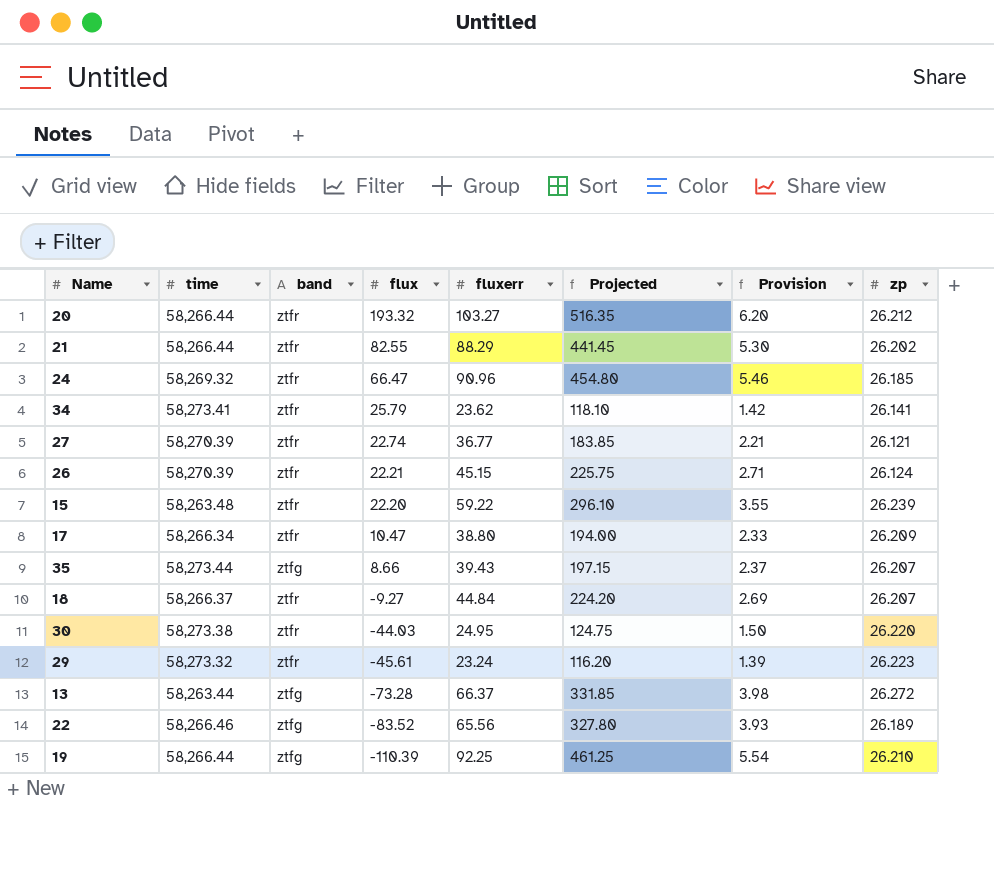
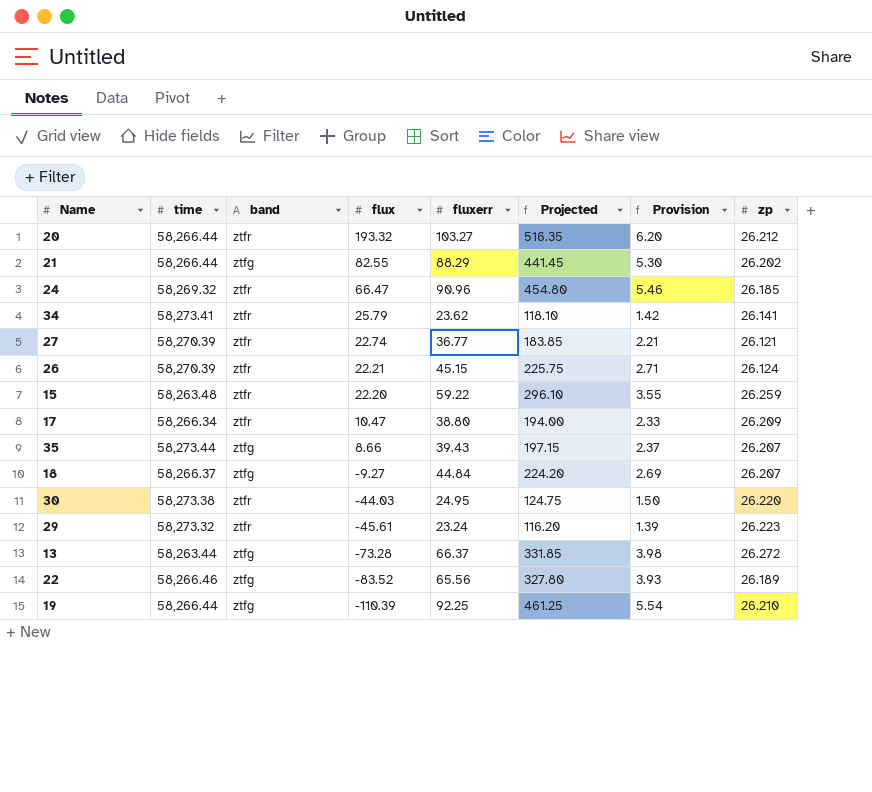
21 | band: ztfr -> ztfg
15 | zp: 26.239 -> 26.259
18 | band: ztfr -> ztfg

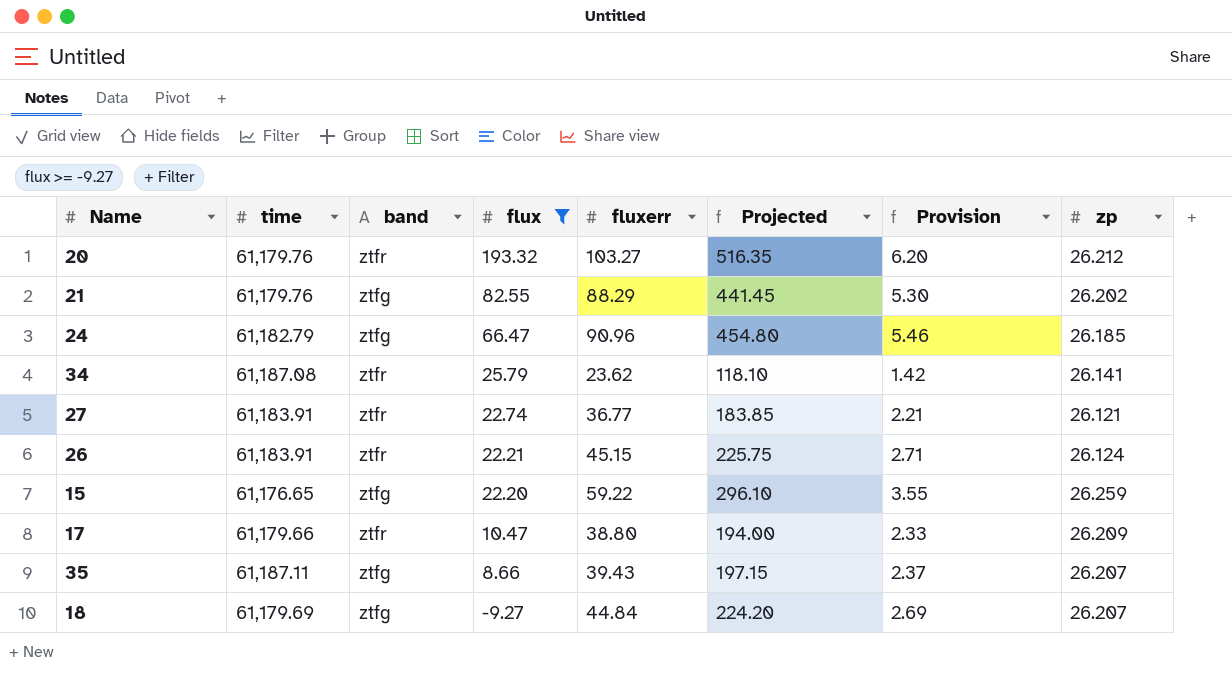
filter: none -> flux >= -9.27
20 | time: 58,266.44 -> 61,179.76
21 | time: 58,266.44 -> 61,179.76
24 | time: 58,269.32 -> 61,182.79
24 | band: ztfr -> ztfg
34 | time: 58,273.41 -> 61,187.08
27 | time: 58,270.39 -> 61,183.91
26 | time: 58,270.39 -> 61,183.91
15 | time: 58,263.48 -> 61,176.65
15 | band: ztfr -> ztfg
17 | time: 58,266.34 -> 61,179.66
35 | time: 58,273.44 -> 61,187.11
18 | time: 58,266.37 -> 61,179.69

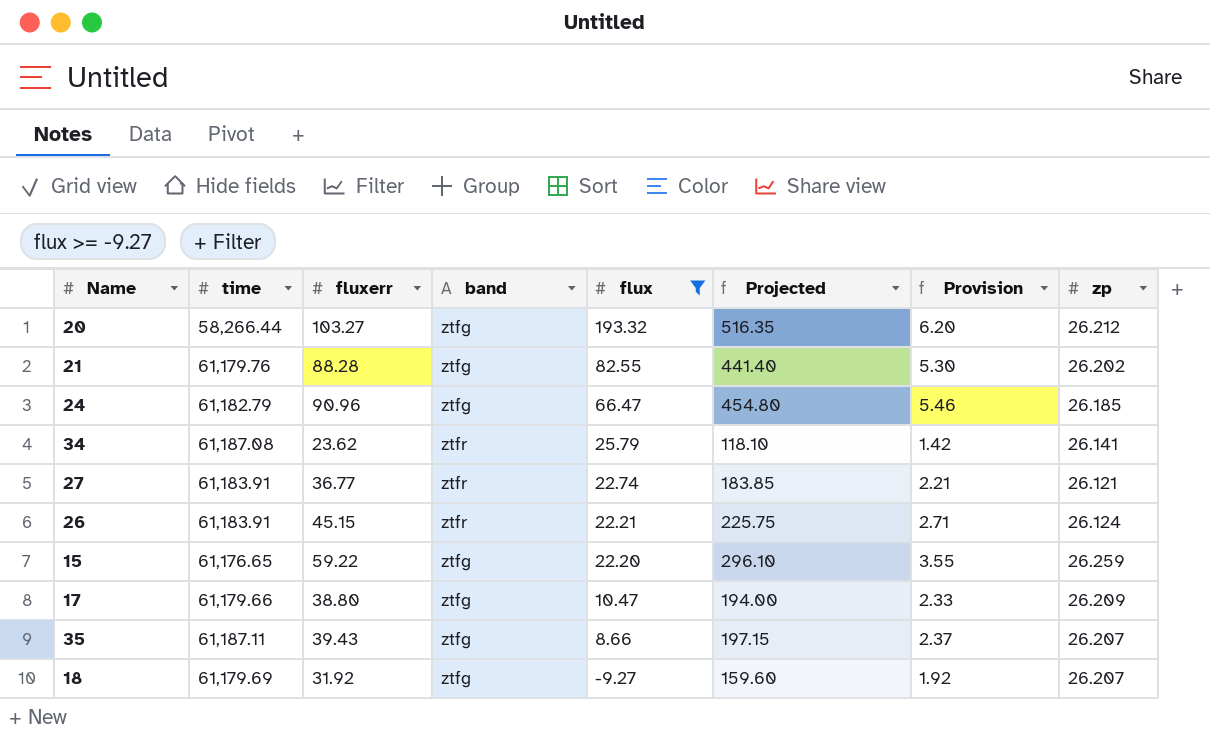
column fluxerr | position: 5 -> 3
20 | time: 61,179.76 -> 58,266.44
20 | band: ztfr -> ztfg
21 | fluxerr: 88.29 -> 88.28
21 | Projected: 441.45 -> 441.40
17 | band: ztfr -> ztfg
18 | fluxerr: 44.84 -> 31.92
18 | Projected: 224.20 -> 159.60
18 | Provision: 2.69 -> 1.92

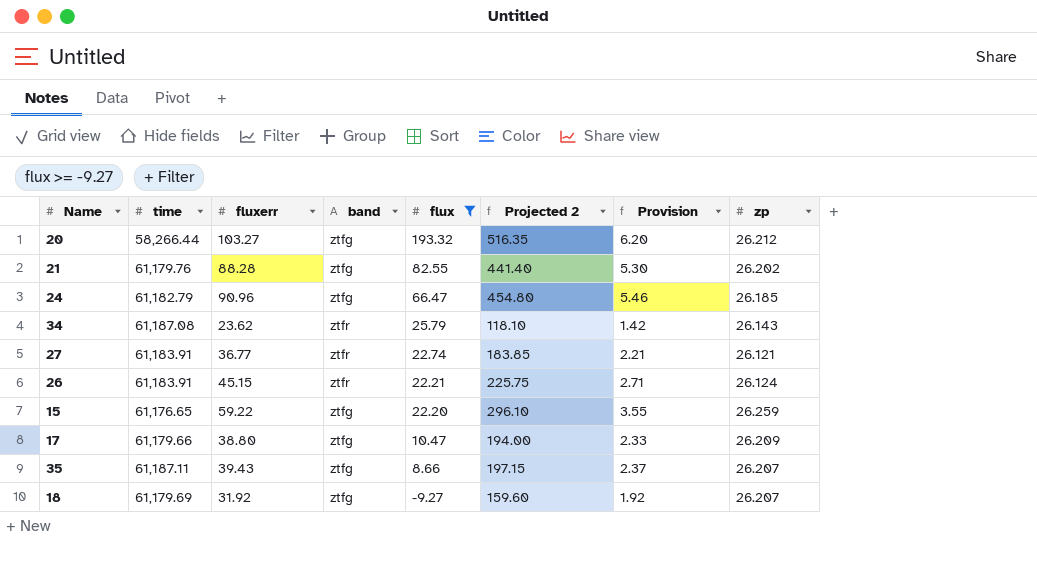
column name: Projected -> Projected 2
34 | zp: 26.141 -> 26.143

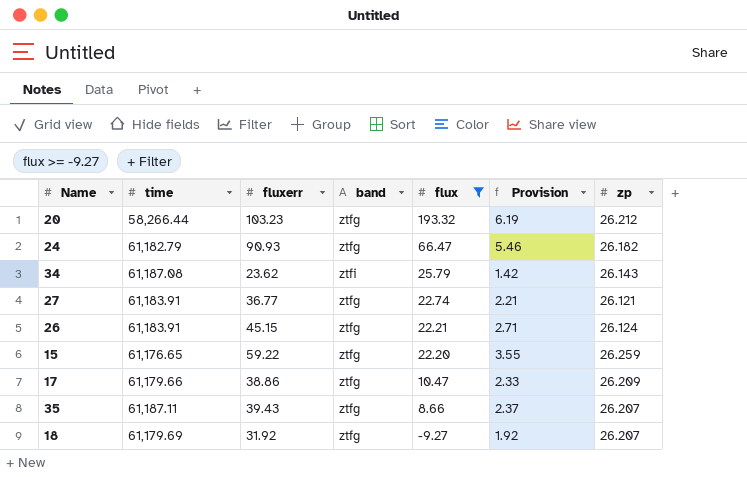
column Projected 2 | formula: [fluxerr] * 5 -> none
row 21: 61,179.76 | 88.28 | ztfg | 82.55 | 441.40 | 5.30 | 26.202 -> none
20 | fluxerr: 103.27 -> 103.23
20 | Provision: 6.20 -> 6.19
24 | fluxerr: 90.96 -> 90.93
24 | zp: 26.185 -> 26.182
34 | band: ztfr -> ztfi
27 | band: ztfr -> ztfg
26 | band: ztfr -> ztfg
17 | fluxerr: 38.80 -> 38.86

